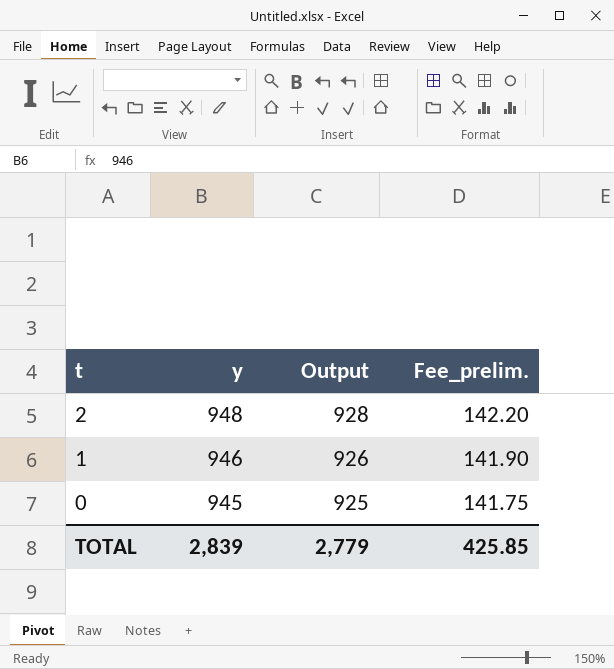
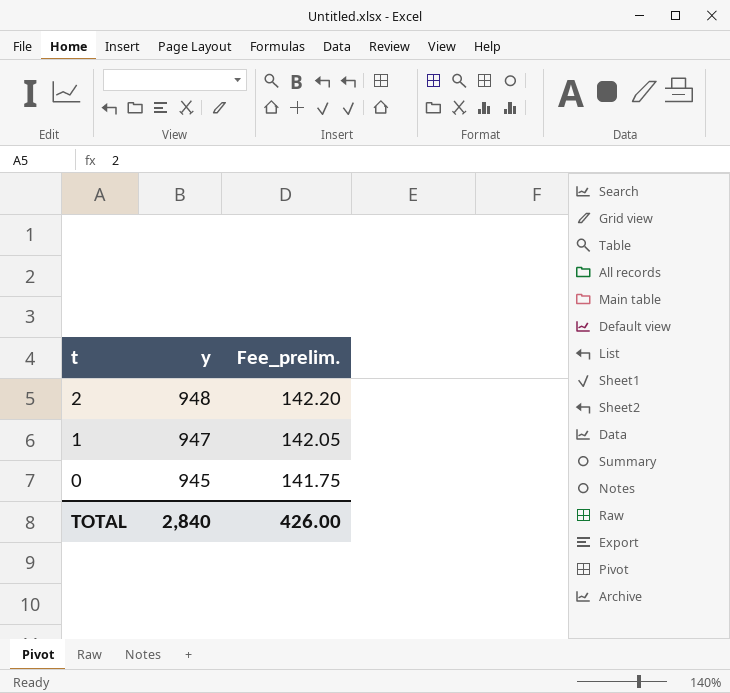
column Output | formula: [y] - 20 -> none
1 | y: 946 -> 947
1 | Fee_prelim.: 141.90 -> 142.05
TOTAL | y: 2,839 -> 2,840
TOTAL | Fee_prelim.: 425.85 -> 426.00

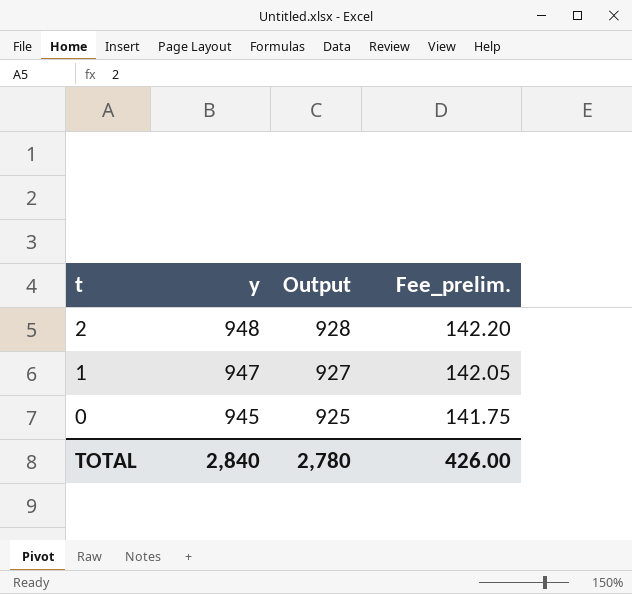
column Output | formula: none -> [y] - 20

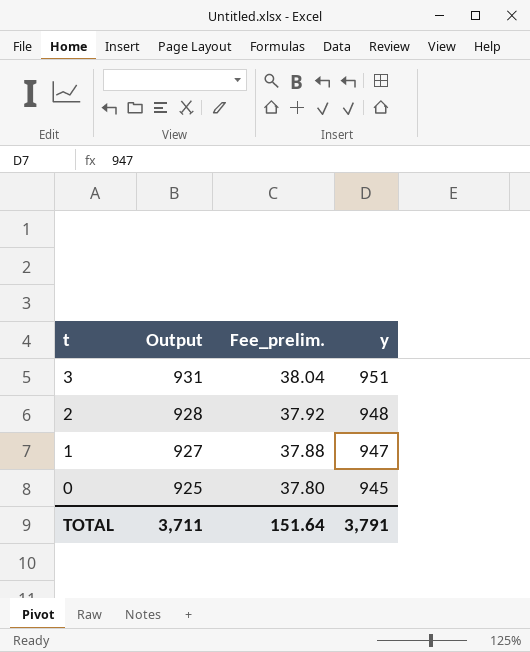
column Fee_prelim. | formula: [y] * 0.15 -> [y] * 0.04
column y | position: 2 -> 4
row 3: none -> 931 | 38.04 | 951
TOTAL | Output: 2,780 -> 3,711
TOTAL | Fee_prelim.: 426.00 -> 151.64
TOTAL | y: 2,840 -> 3,791

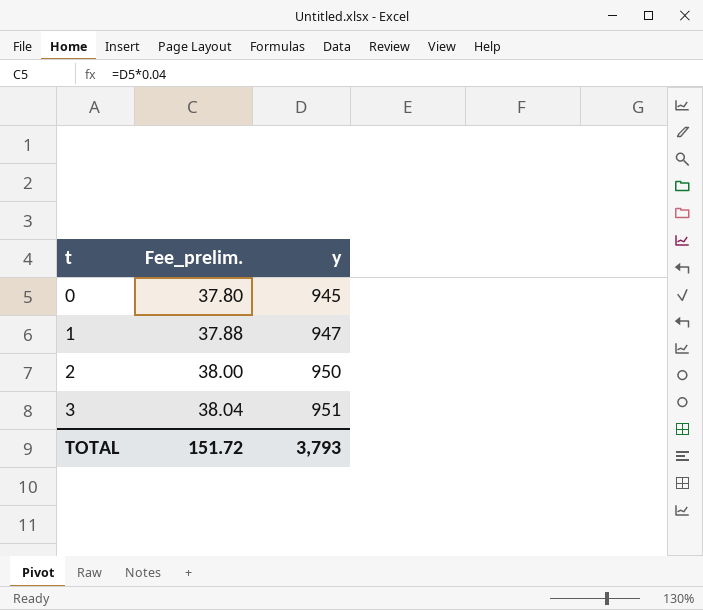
row order: t descending -> t ascending
column Output | formula: [y] - 20 -> none
2 | Fee_prelim.: 37.92 -> 38.00
2 | y: 948 -> 950
TOTAL | Fee_prelim.: 151.64 -> 151.72
TOTAL | y: 3,791 -> 3,793

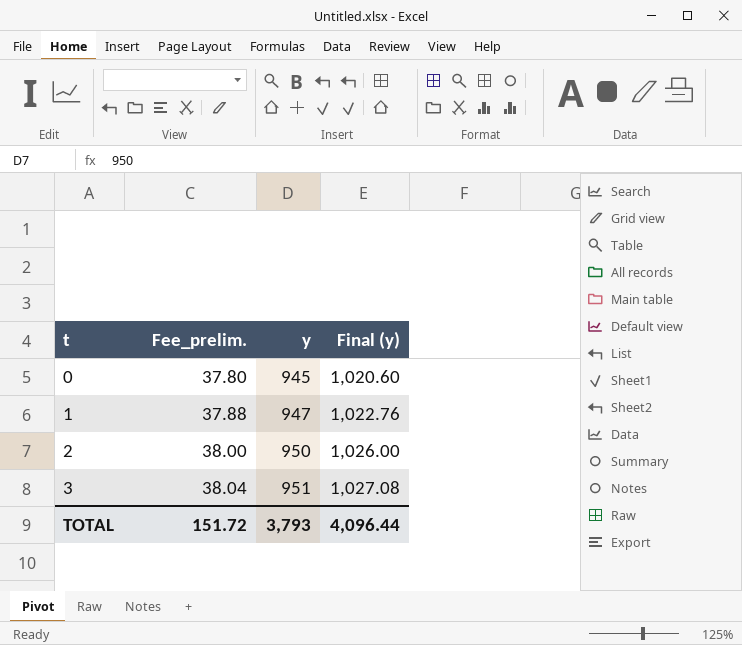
column Final (y) | formula: none -> [y] * 1.08

